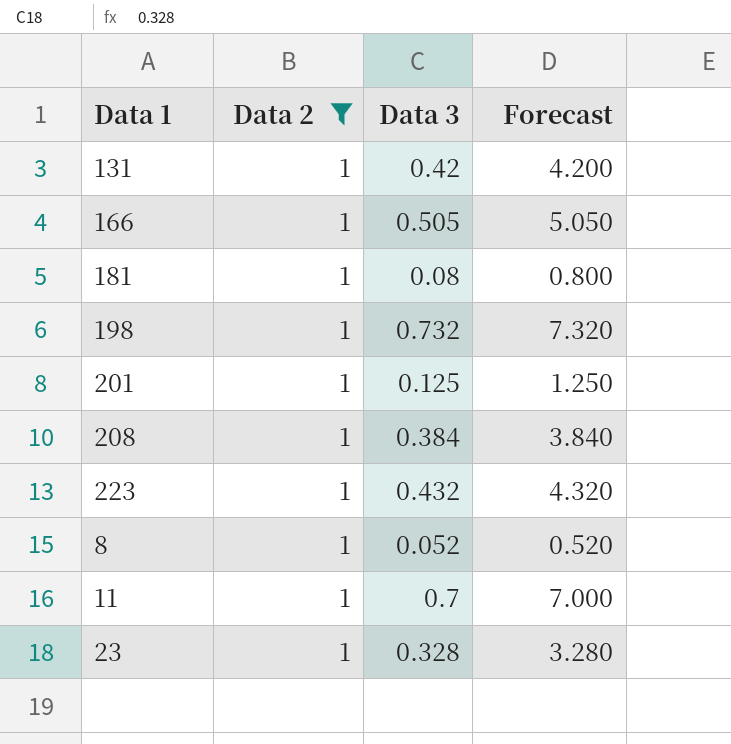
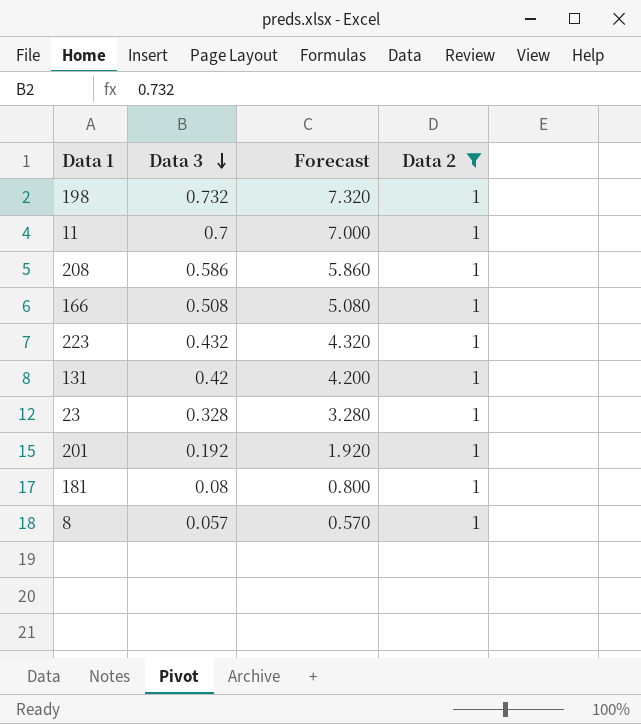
row order: none -> Data 3 descending
column Data 2 | position: 2 -> 4
208 | Data 3: 0.384 -> 0.586
208 | Forecast: 3.840 -> 5.860
166 | Data 3: 0.505 -> 0.508
166 | Forecast: 5.050 -> 5.080
201 | Data 3: 0.125 -> 0.192
201 | Forecast: 1.250 -> 1.920
8 | Data 3: 0.052 -> 0.057
8 | Forecast: 0.520 -> 0.570

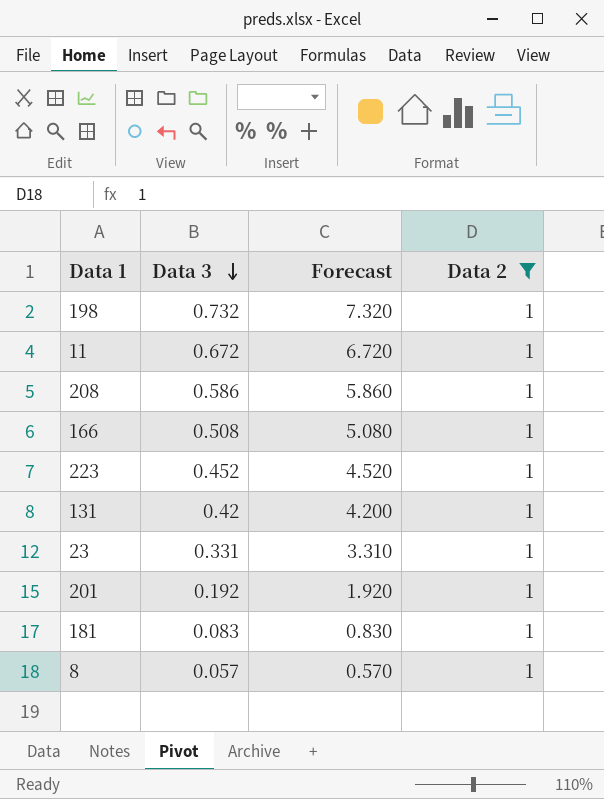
11 | Data 3: 0.7 -> 0.672
11 | Forecast: 7.000 -> 6.720
223 | Data 3: 0.432 -> 0.452
223 | Forecast: 4.320 -> 4.520
23 | Data 3: 0.328 -> 0.331
23 | Forecast: 3.280 -> 3.310
181 | Data 3: 0.08 -> 0.083
181 | Forecast: 0.800 -> 0.830

